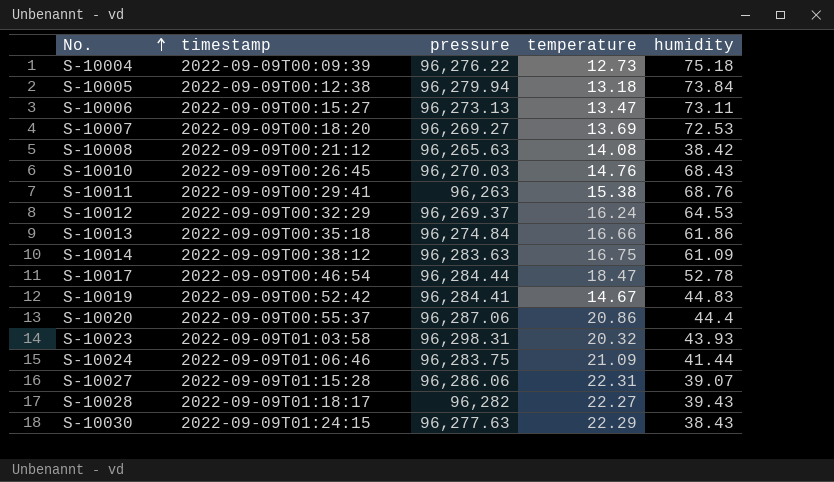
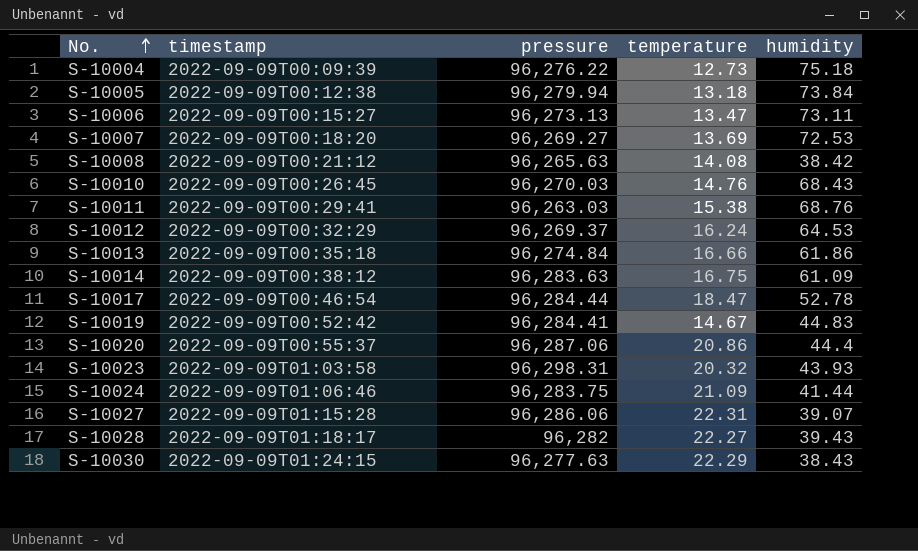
S-10011 | pressure: 96,263 -> 96,263.03

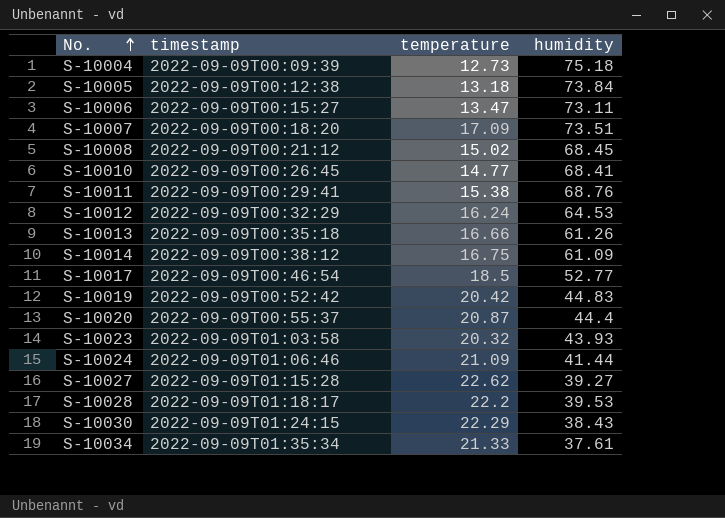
column pressure | position: 3 -> none
S-10007 | temperature: 13.69 -> 17.09
S-10007 | humidity: 72.53 -> 73.51
S-10008 | temperature: 14.08 -> 15.02
S-10008 | humidity: 38.42 -> 68.45
S-10010 | temperature: 14.76 -> 14.77
S-10010 | humidity: 68.43 -> 68.41
S-10013 | humidity: 61.86 -> 61.26
S-10017 | temperature: 18.47 -> 18.5
S-10017 | humidity: 52.78 -> 52.77
S-10019 | temperature: 14.67 -> 20.42
S-10020 | temperature: 20.86 -> 20.87
S-10027 | temperature: 22.31 -> 22.62
S-10027 | humidity: 39.07 -> 39.27
S-10028 | temperature: 22.27 -> 22.2
S-10028 | humidity: 39.43 -> 39.53
row S-10034: none -> 2022-09-09T01:35:34 | 21.33 | 37.61

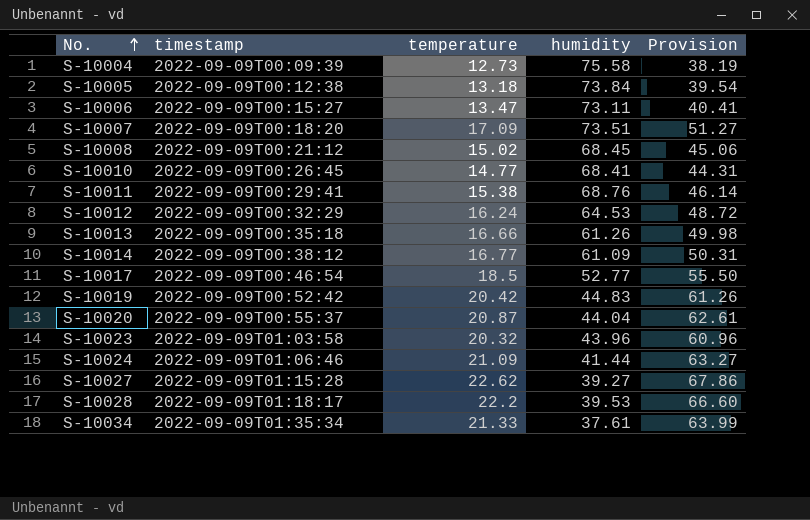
column Provision | formula: none -> [temperature] * 3
row S-10030: 2022-09-09T01:24:15 | 22.29 | 38.43 -> none
S-10004 | humidity: 75.18 -> 75.58
S-10014 | temperature: 16.75 -> 16.77
S-10020 | humidity: 44.4 -> 44.04
S-10023 | humidity: 43.93 -> 43.96

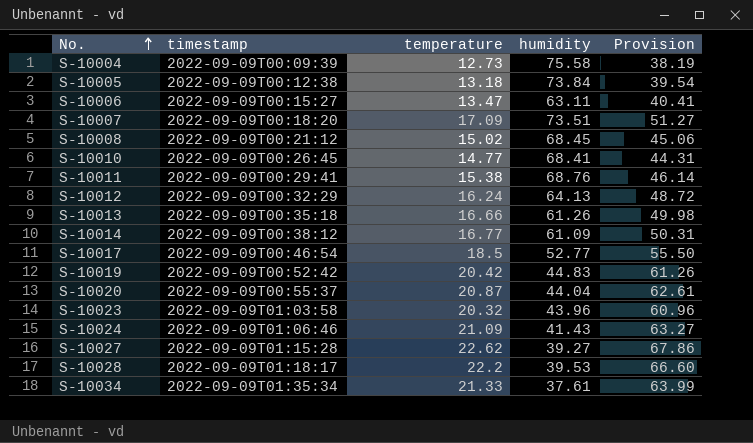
S-10006 | humidity: 73.11 -> 63.11
S-10012 | humidity: 64.53 -> 64.13
S-10024 | humidity: 41.44 -> 41.43

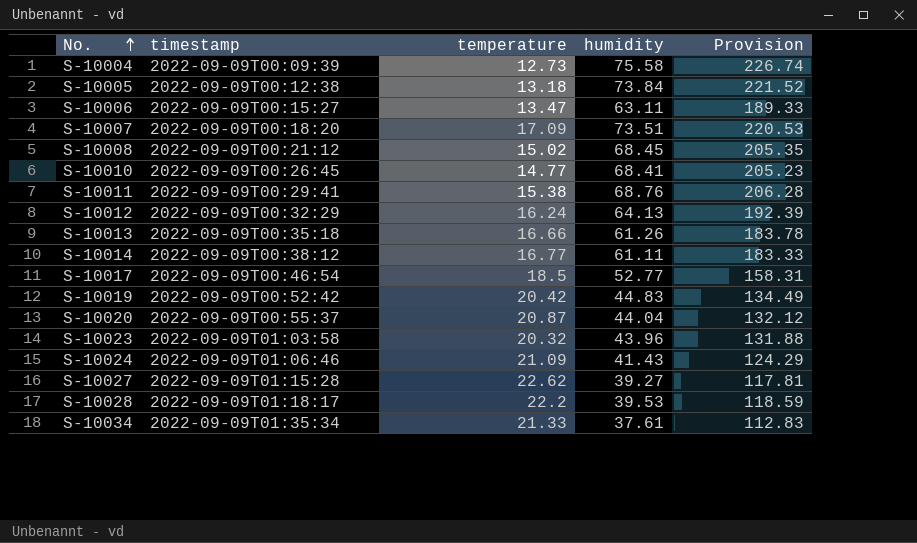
column Provision | formula: [temperature] * 3 -> [humidity] * 3
S-10014 | humidity: 61.09 -> 61.11

